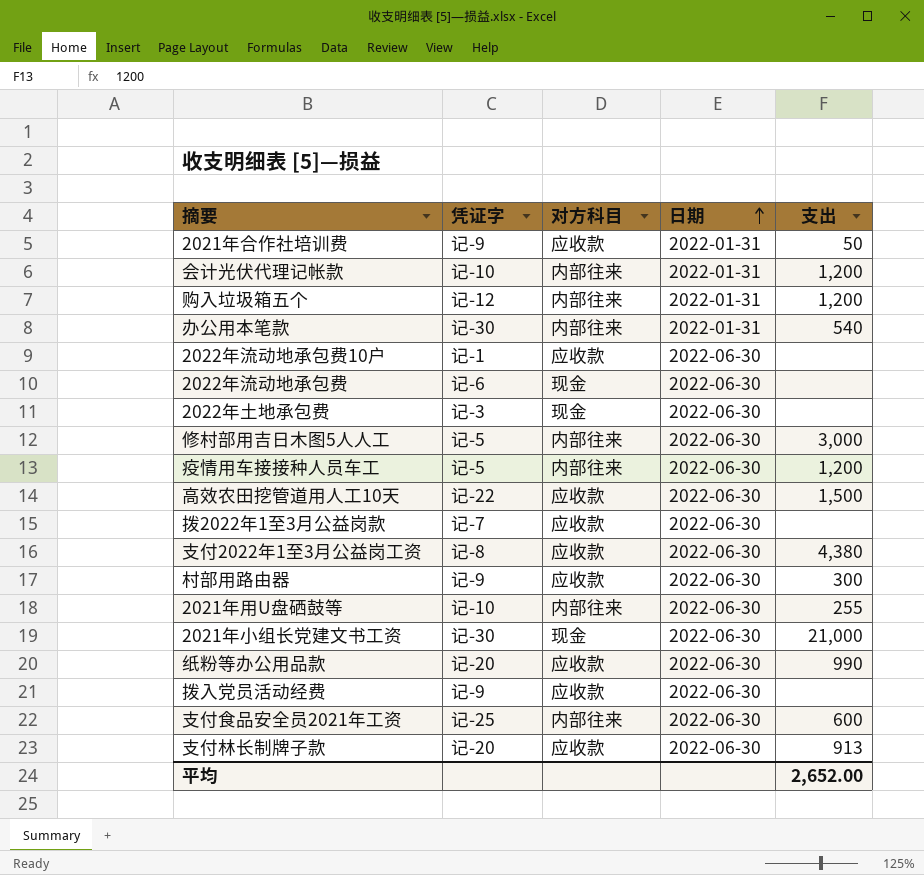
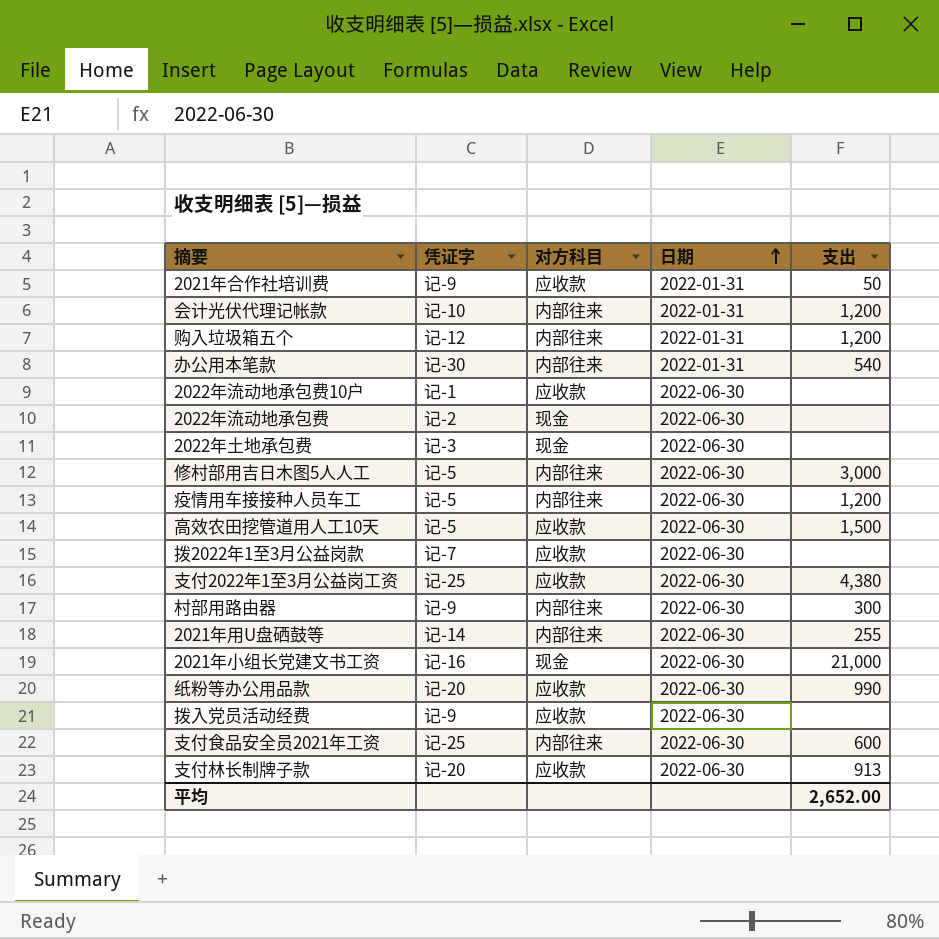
2022年流动地承包费 | 凭证字: 记-6 -> 记-2
高效农田挖管道用人工10天 | 凭证字: 记-22 -> 记-5
支付2022年1至3月公益岗工资 | 凭证字: 记-8 -> 记-25
村部用路由器 | 对方科目: 应收款 -> 内部往来
2021年用U盘硒鼓等 | 凭证字: 记-10 -> 记-14
2021年小组长党建文书工资 | 凭证字: 记-30 -> 记-16

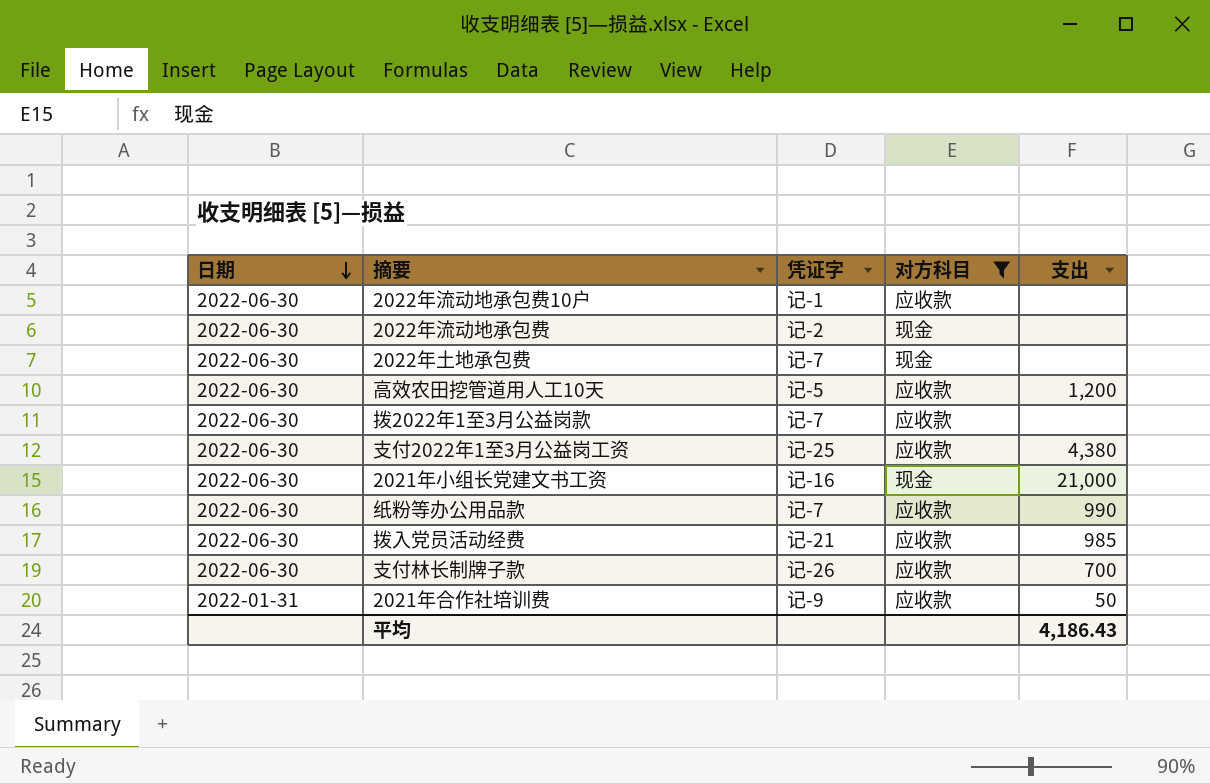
filter: none -> 对方科目 != 内部往来
row order: 日期 ascending -> 日期 descending
column 日期 | position: 4 -> 1
2022年土地承包费 | 凭证字: 记-3 -> 记-7
高效农田挖管道用人工10天 | 支出: 1,500 -> 1,200
纸粉等办公用品款 | 凭证字: 记-20 -> 记-7
拨入党员活动经费 | 凭证字: 记-9 -> 记-21
拨入党员活动经费 | 支出: none -> 985
支付林长制牌子款 | 凭证字: 记-20 -> 记-26
支付林长制牌子款 | 支出: 913 -> 700
平均 | 支出: 2,652.00 -> 4,186.43

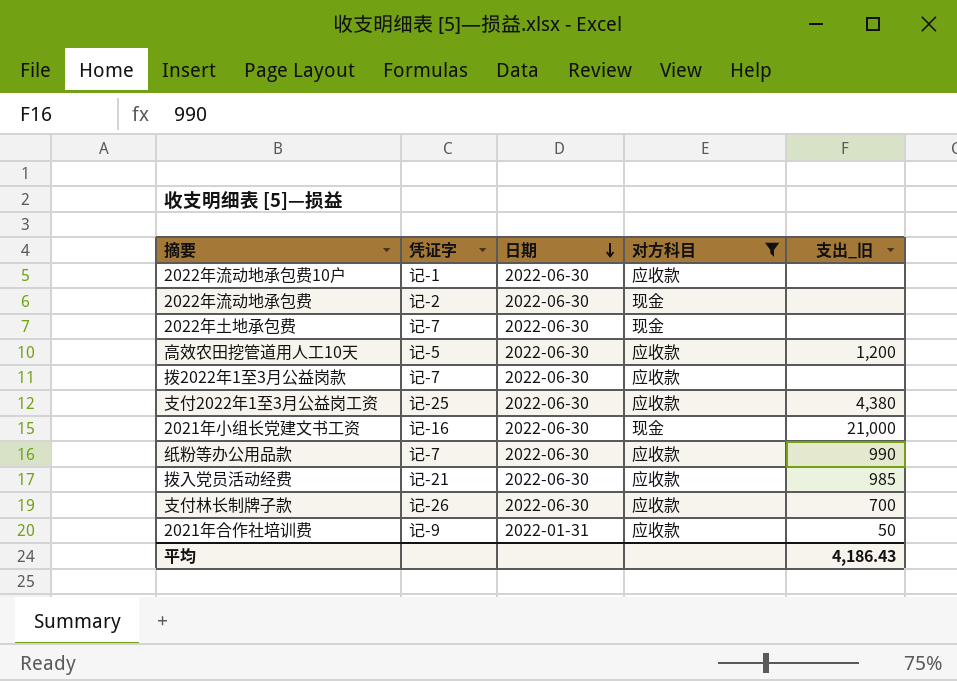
column 日期 | position: 1 -> 3
column name: 支出 -> 支出_旧

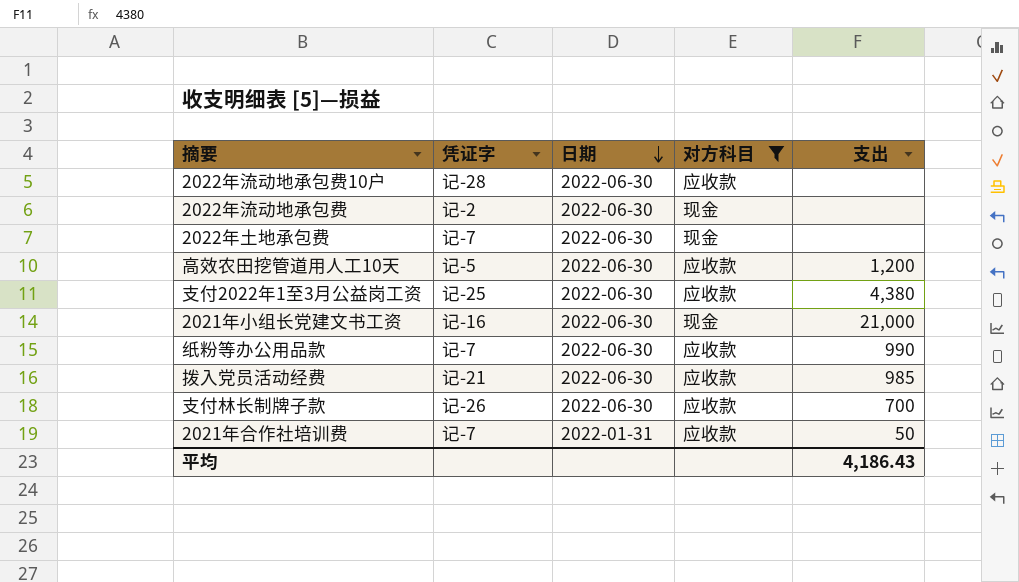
column name: 支出_旧 -> 支出
row 拨2022年1至3月公益岗款: 记-7 | 2022-06-30 | 应收款 | none -> none
2022年流动地承包费10户 | 凭证字: 记-1 -> 记-28
2021年合作社培训费 | 凭证字: 记-9 -> 记-7

